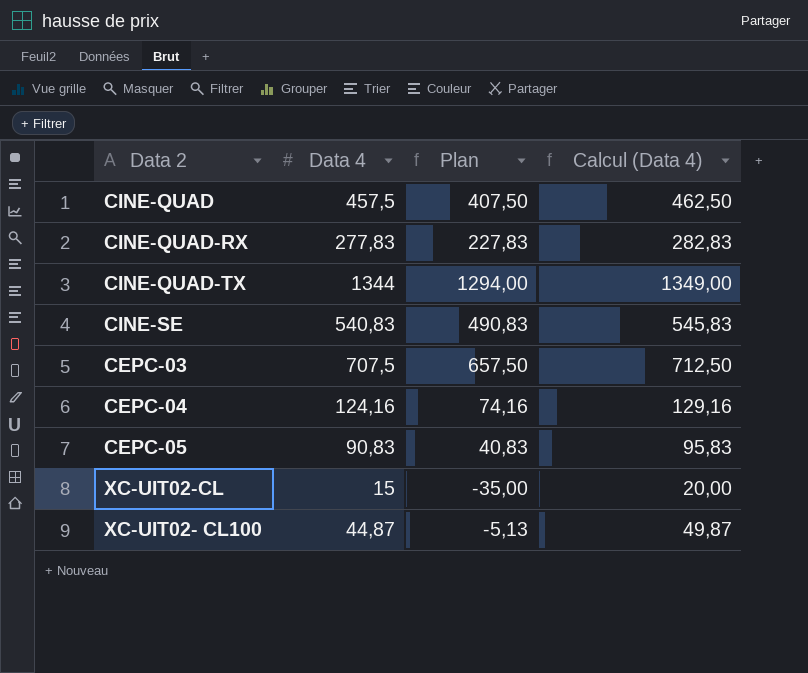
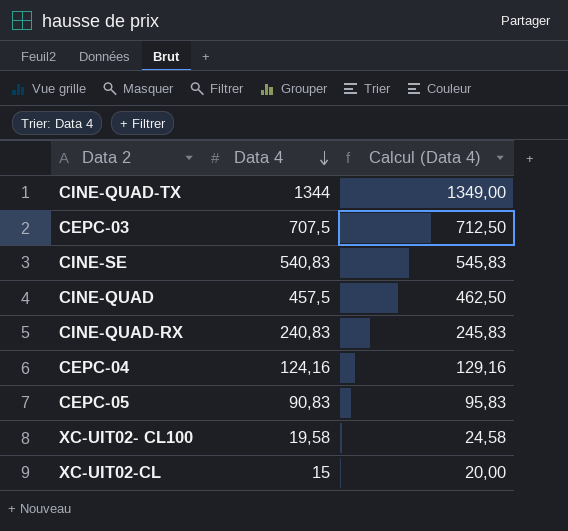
row order: none -> Data 4 descending
column Plan | formula: [Data 4] - 50 -> none
CINE-QUAD-RX | Data 4: 277,83 -> 240,83
CINE-QUAD-RX | Calcul (Data 4): 282,83 -> 245,83
XC-UIT02- CL100 | Data 4: 44,87 -> 19,58
XC-UIT02- CL100 | Calcul (Data 4): 49,87 -> 24,58

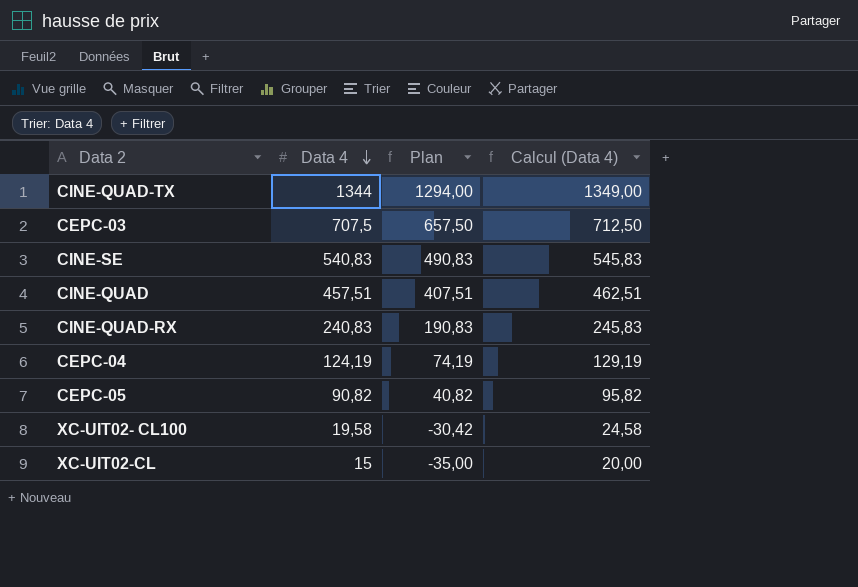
column Plan | formula: none -> [Data 4] - 50
CINE-QUAD | Data 4: 457,5 -> 457,51
CINE-QUAD | Calcul (Data 4): 462,50 -> 462,51
CEPC-04 | Data 4: 124,16 -> 124,19
CEPC-04 | Calcul (Data 4): 129,16 -> 129,19
CEPC-05 | Data 4: 90,83 -> 90,82
CEPC-05 | Calcul (Data 4): 95,83 -> 95,82

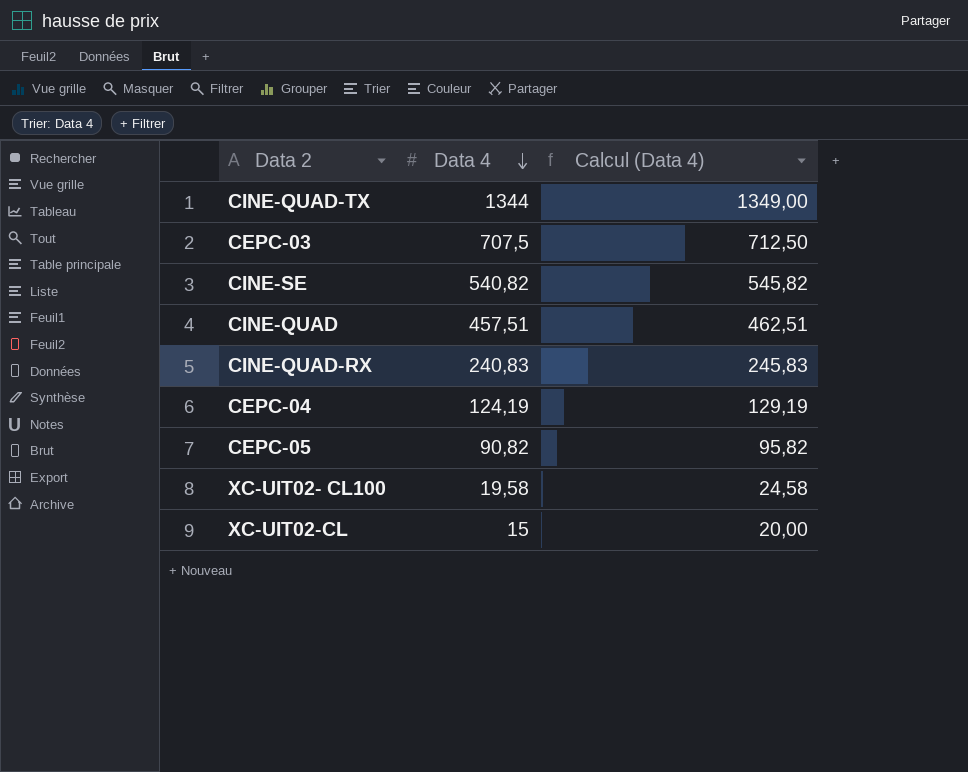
column Plan | formula: [Data 4] - 50 -> none
CINE-SE | Data 4: 540,83 -> 540,82
CINE-SE | Calcul (Data 4): 545,83 -> 545,82

